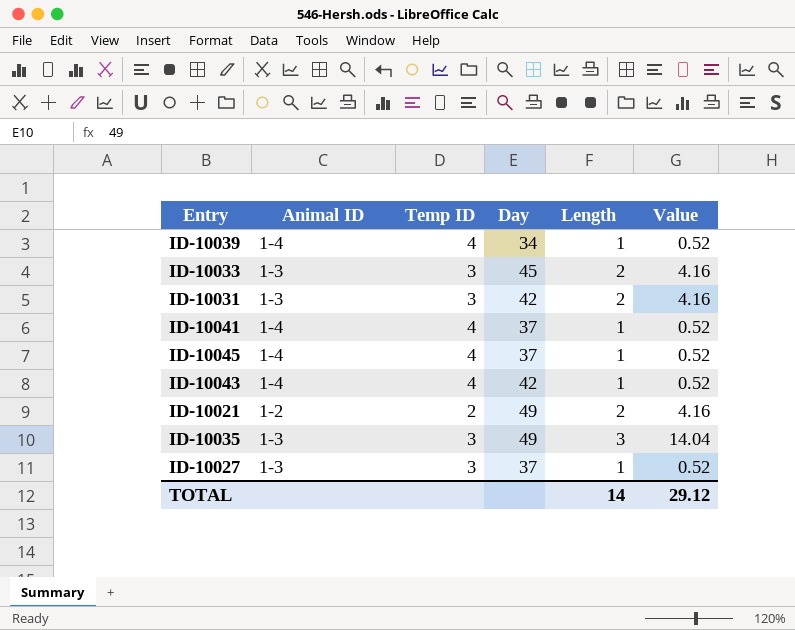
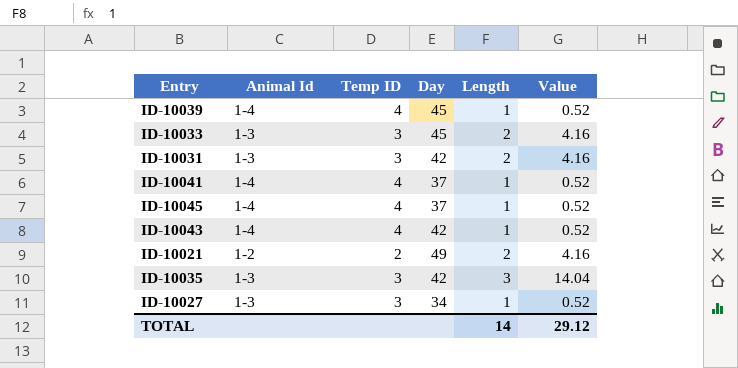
column name: Animal ID -> Animal Id
ID-10039 | Day: 34 -> 45
ID-10035 | Day: 49 -> 42
ID-10027 | Day: 37 -> 34

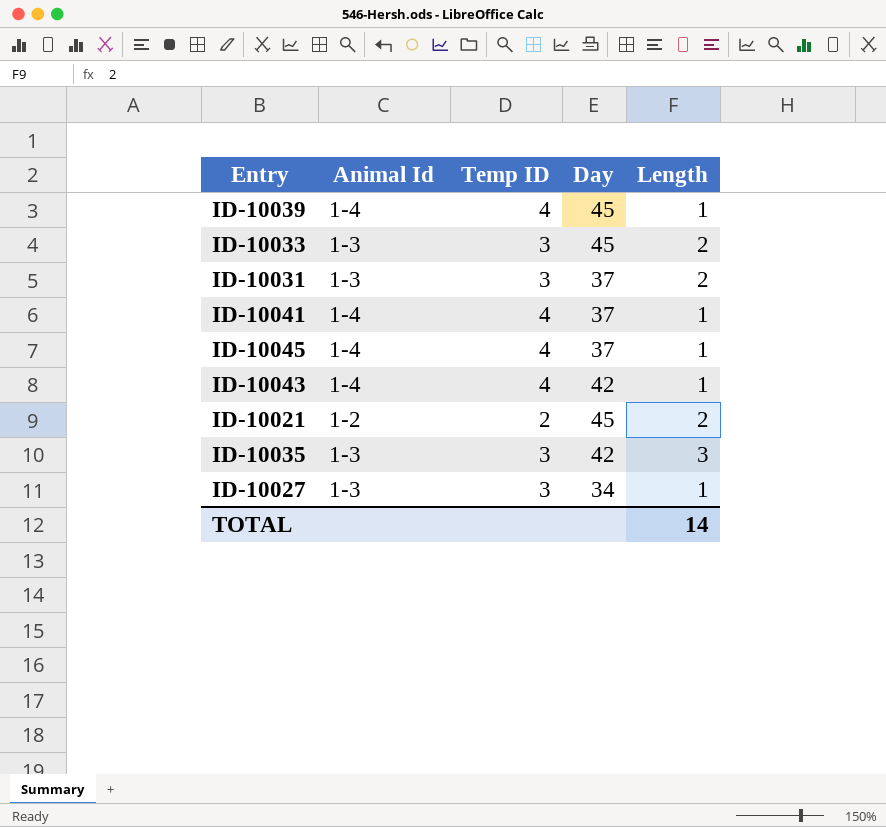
column Value | position: 6 -> none
ID-10031 | Day: 42 -> 37
ID-10021 | Day: 49 -> 45

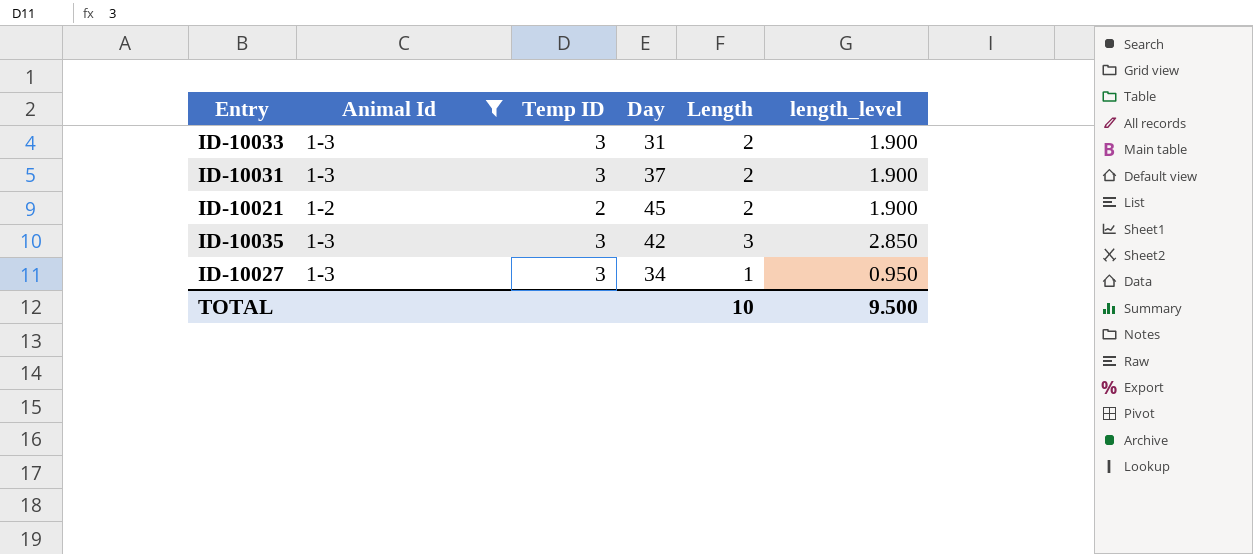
filter: none -> Animal Id != 1-4
column length_level | formula: none -> [Length] * 0.95
ID-10033 | Day: 45 -> 31
TOTAL | Length: 14 -> 10

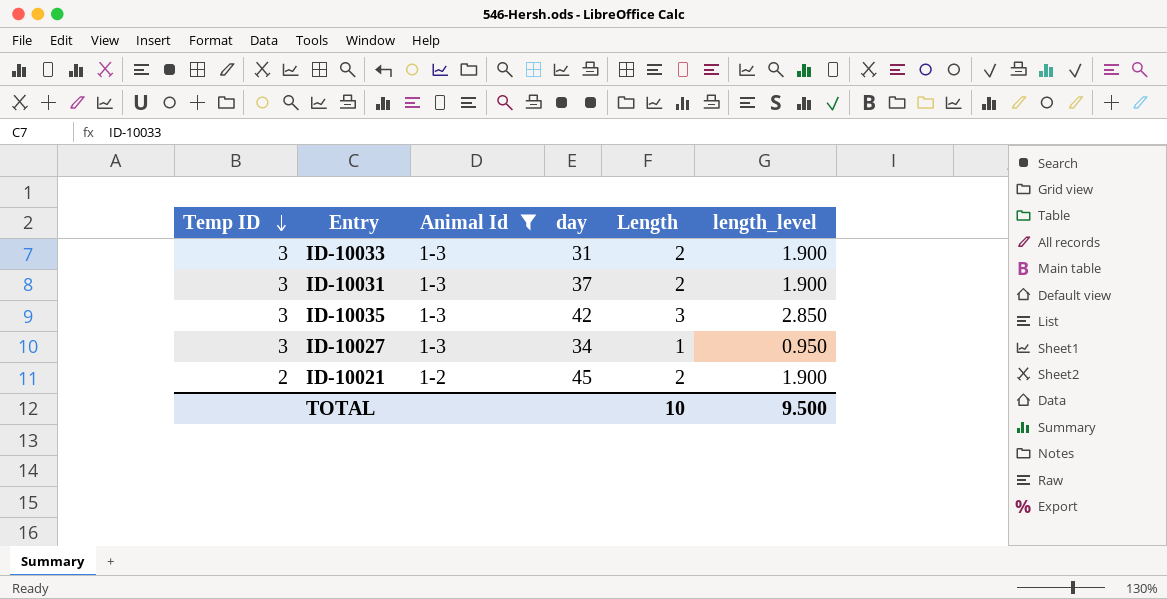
row order: none -> Temp ID descending
column Temp ID | position: 3 -> 1
column name: Day -> day

